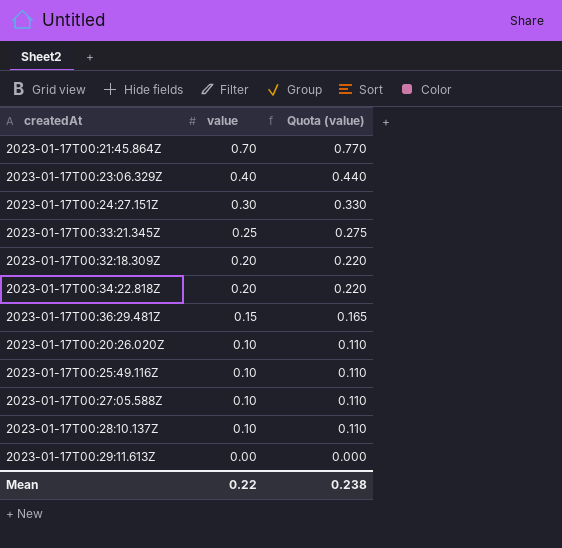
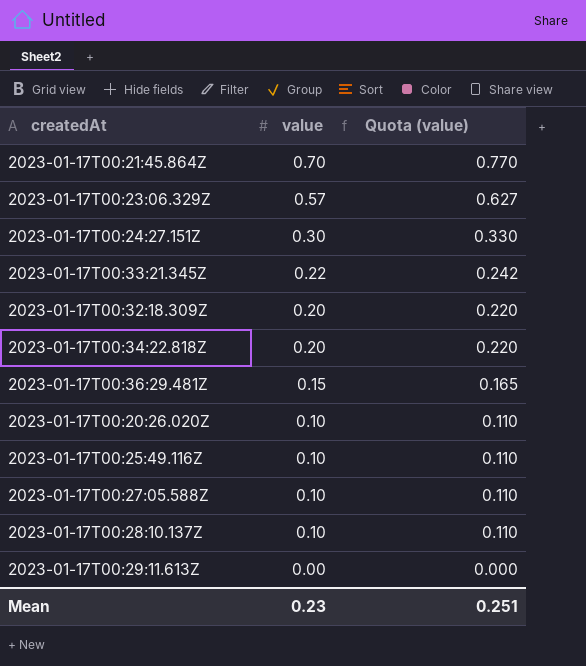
2023-01-17T00:23:06.329Z | value: 0.40 -> 0.57
2023-01-17T00:23:06.329Z | Quota (value): 0.440 -> 0.627
2023-01-17T00:33:21.345Z | value: 0.25 -> 0.22
2023-01-17T00:33:21.345Z | Quota (value): 0.275 -> 0.242
Mean | value: 0.22 -> 0.23
Mean | Quota (value): 0.238 -> 0.251

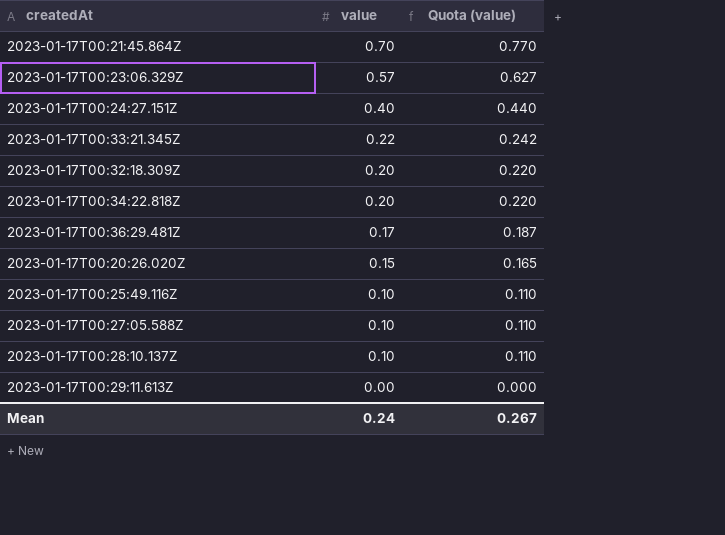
2023-01-17T00:24:27.151Z | value: 0.30 -> 0.40
2023-01-17T00:24:27.151Z | Quota (value): 0.330 -> 0.440
2023-01-17T00:36:29.481Z | value: 0.15 -> 0.17
2023-01-17T00:36:29.481Z | Quota (value): 0.165 -> 0.187
2023-01-17T00:20:26.020Z | value: 0.10 -> 0.15
2023-01-17T00:20:26.020Z | Quota (value): 0.110 -> 0.165
Mean | value: 0.23 -> 0.24
Mean | Quota (value): 0.251 -> 0.267

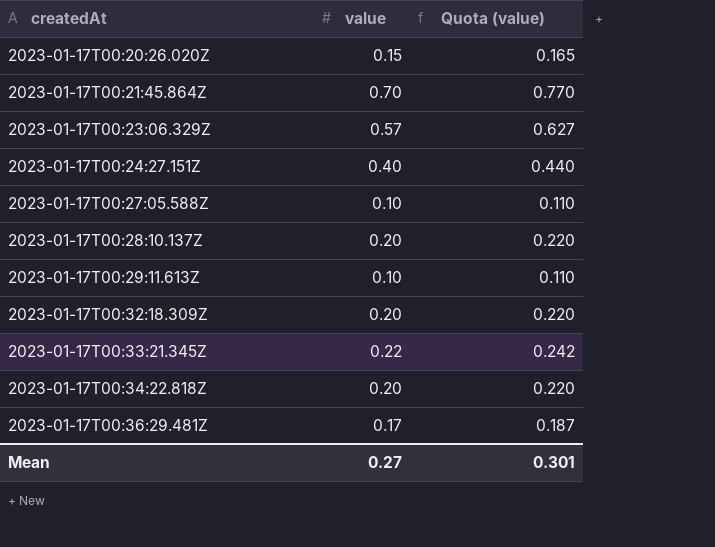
row order: value descending -> createdAt ascending
row 2023-01-17T00:25:49.116Z: 0.10 | 0.110 -> none
2023-01-17T00:28:10.137Z | value: 0.10 -> 0.20
2023-01-17T00:28:10.137Z | Quota (value): 0.110 -> 0.220
2023-01-17T00:29:11.613Z | value: 0.00 -> 0.10
2023-01-17T00:29:11.613Z | Quota (value): 0.000 -> 0.110
Mean | value: 0.24 -> 0.27
Mean | Quota (value): 0.267 -> 0.301

